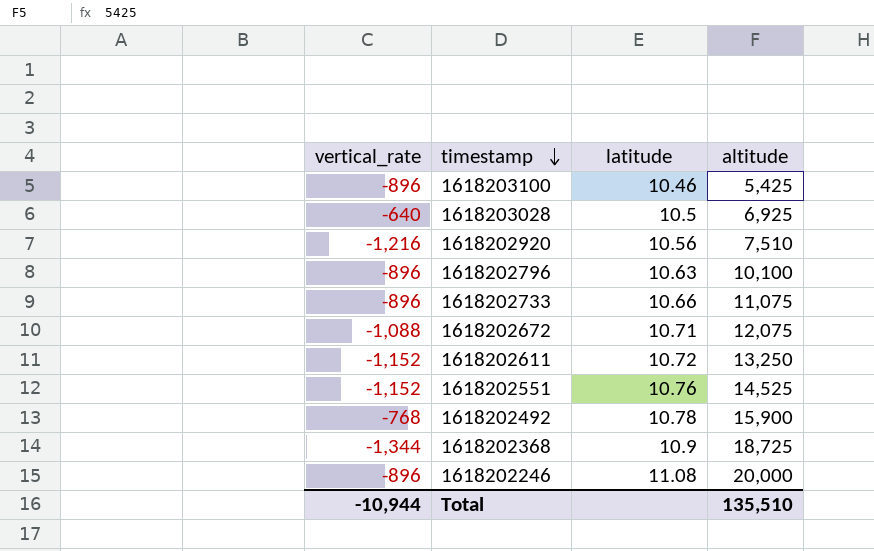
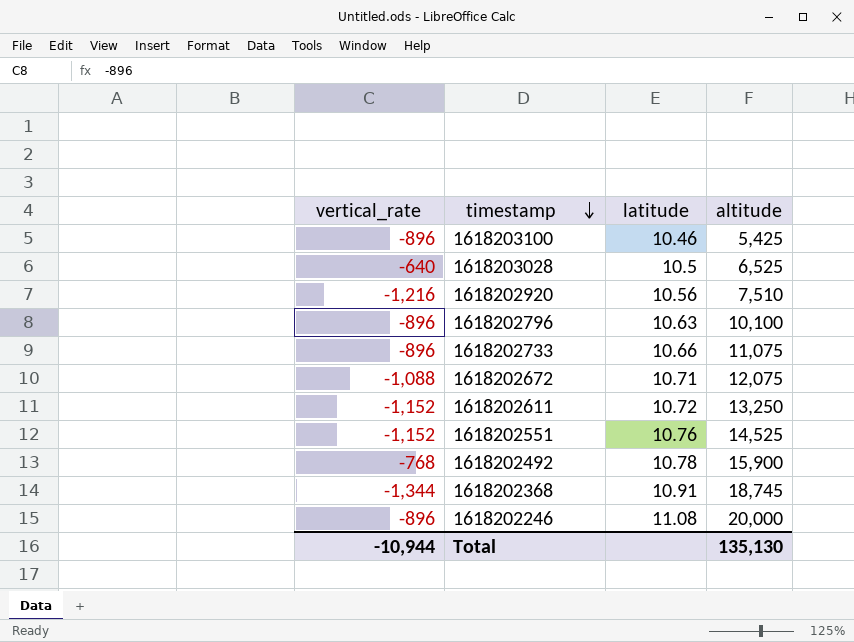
1618203028 | altitude: 6,925 -> 6,525
1618202368 | latitude: 10.9 -> 10.91
1618202368 | altitude: 18,725 -> 18,745
Total | altitude: 135,510 -> 135,130

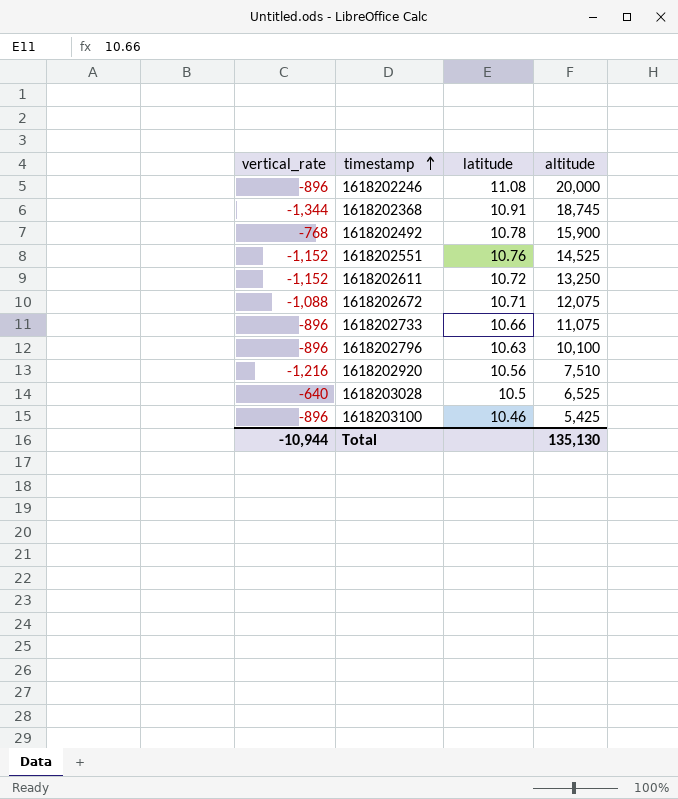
row order: timestamp descending -> timestamp ascending

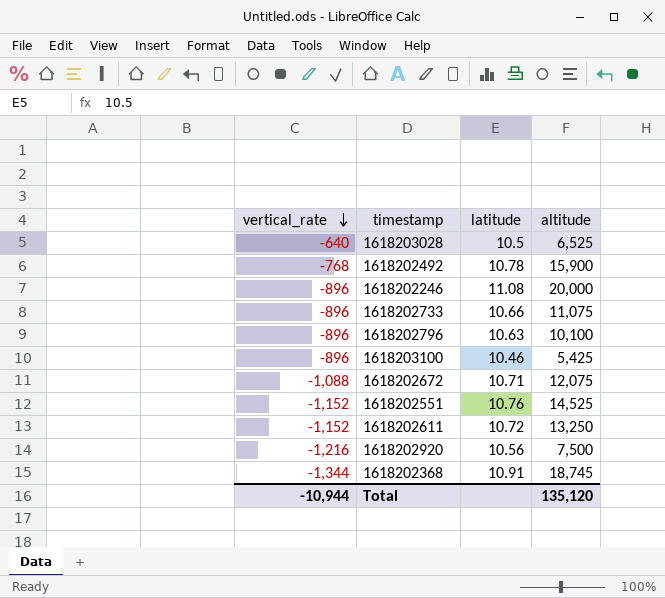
row order: timestamp ascending -> vertical_rate descending
1618202920 | altitude: 7,510 -> 7,500
Total | altitude: 135,130 -> 135,120

